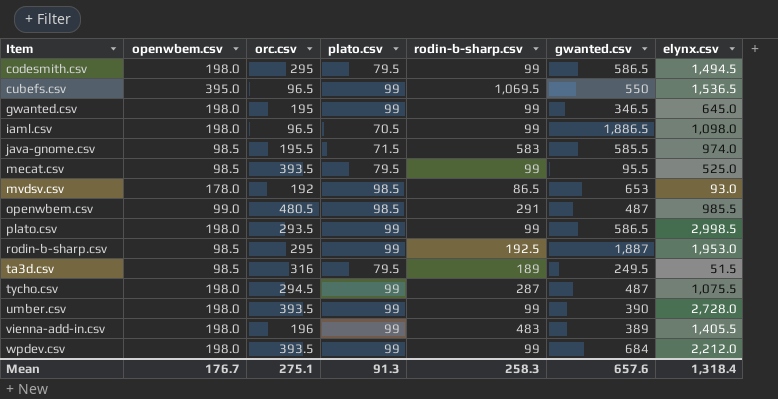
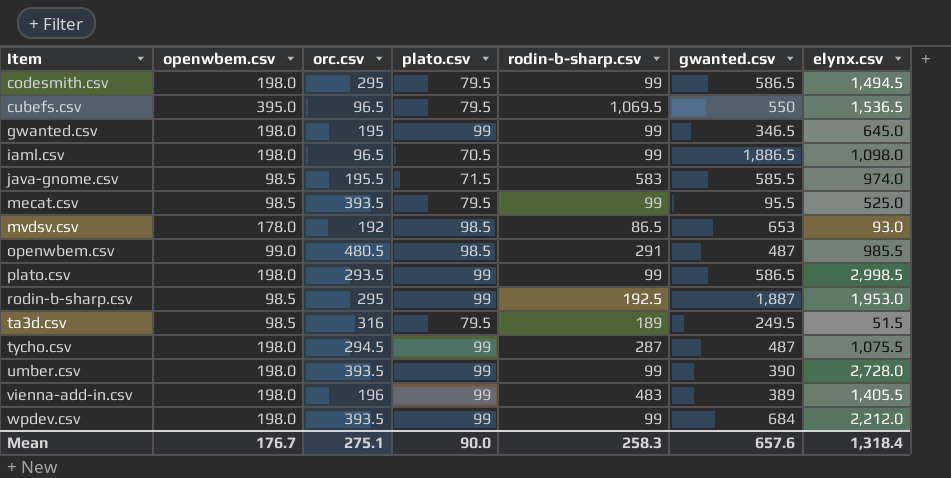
cubefs.csv | plato.csv: 99 -> 79.5
Mean | plato.csv: 91.3 -> 90.0

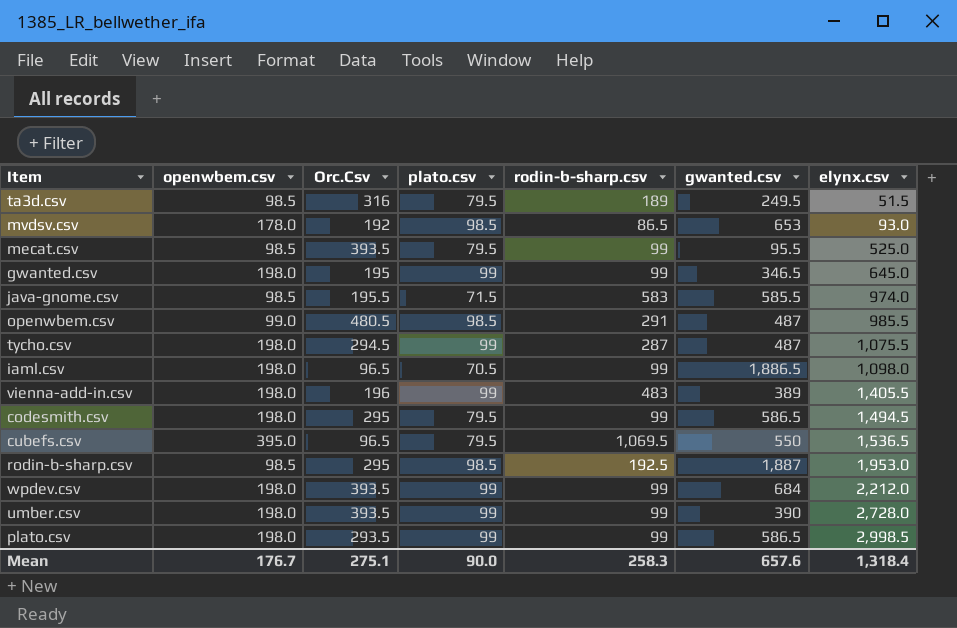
row order: Item ascending -> elynx.csv ascending
column name: orc.csv -> Orc.Csv
rodin-b-sharp.csv | plato.csv: 99 -> 98.5

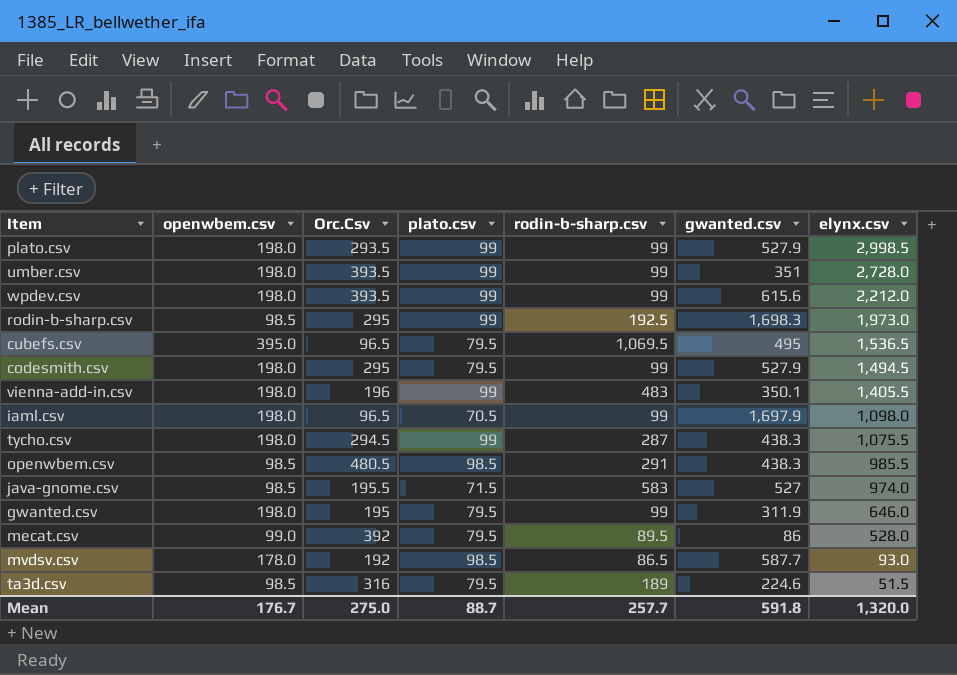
row order: elynx.csv ascending -> elynx.csv descending
plato.csv | gwanted.csv: 586.5 -> 527.9
umber.csv | gwanted.csv: 390 -> 351
wpdev.csv | gwanted.csv: 684 -> 615.6
rodin-b-sharp.csv | plato.csv: 98.5 -> 99
rodin-b-sharp.csv | gwanted.csv: 1,887 -> 1,698.3
rodin-b-sharp.csv | elynx.csv: 1,953.0 -> 1,973.0
cubefs.csv | gwanted.csv: 550 -> 495
codesmith.csv | gwanted.csv: 586.5 -> 527.9
vienna-add-in.csv | gwanted.csv: 389 -> 350.1
iaml.csv | gwanted.csv: 1,886.5 -> 1,697.9
tycho.csv | gwanted.csv: 487 -> 438.3
openwbem.csv | openwbem.csv: 99.0 -> 98.5
openwbem.csv | gwanted.csv: 487 -> 438.3
java-gnome.csv | gwanted.csv: 585.5 -> 527
gwanted.csv | plato.csv: 99 -> 79.5
gwanted.csv | gwanted.csv: 346.5 -> 311.9
gwanted.csv | elynx.csv: 645.0 -> 646.0
mecat.csv | openwbem.csv: 98.5 -> 99.0
mecat.csv | Orc.Csv: 393.5 -> 392
mecat.csv | rodin-b-sharp.csv: 99 -> 89.5
mecat.csv | gwanted.csv: 95.5 -> 86
mecat.csv | elynx.csv: 525.0 -> 528.0
mvdsv.csv | gwanted.csv: 653 -> 587.7
ta3d.csv | gwanted.csv: 249.5 -> 224.6
Mean | Orc.Csv: 275.1 -> 275.0
Mean | plato.csv: 90.0 -> 88.7
Mean | rodin-b-sharp.csv: 258.3 -> 257.7
Mean | gwanted.csv: 657.6 -> 591.8
Mean | elynx.csv: 1,318.4 -> 1,320.0

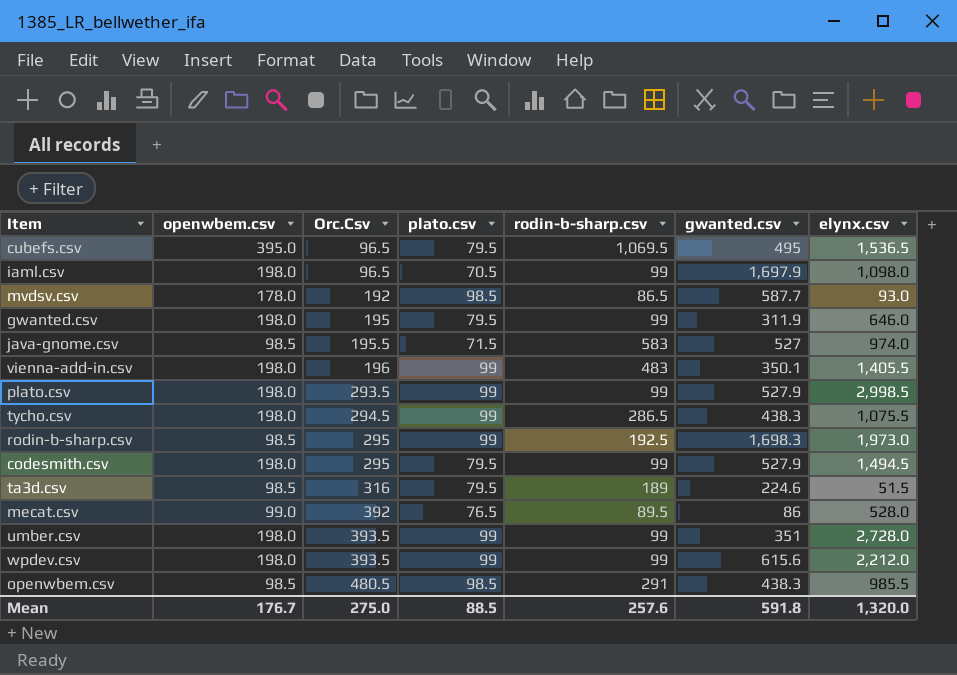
row order: elynx.csv descending -> Orc.Csv ascending
tycho.csv | rodin-b-sharp.csv: 287 -> 286.5
mecat.csv | plato.csv: 79.5 -> 76.5
Mean | plato.csv: 88.7 -> 88.5
Mean | rodin-b-sharp.csv: 257.7 -> 257.6

